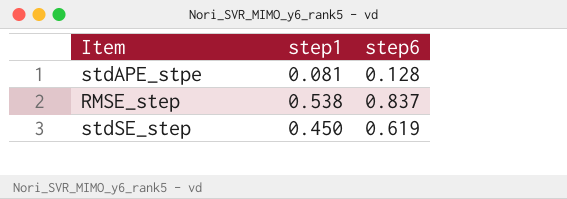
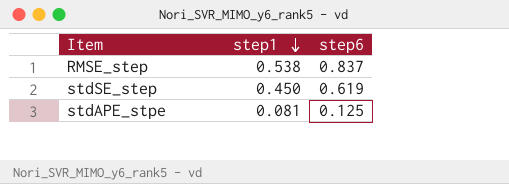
row order: none -> step1 descending
stdAPE_stpe | step6: 0.128 -> 0.125

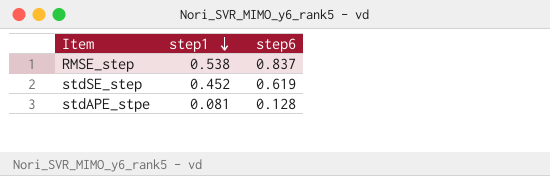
stdSE_step | step1: 0.450 -> 0.452
stdAPE_stpe | step6: 0.125 -> 0.128

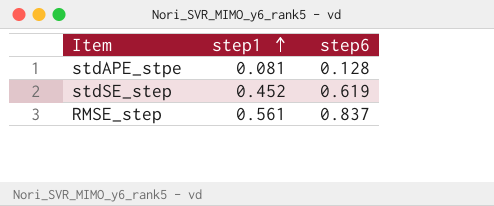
row order: step1 descending -> step1 ascending
RMSE_step | step1: 0.538 -> 0.561

